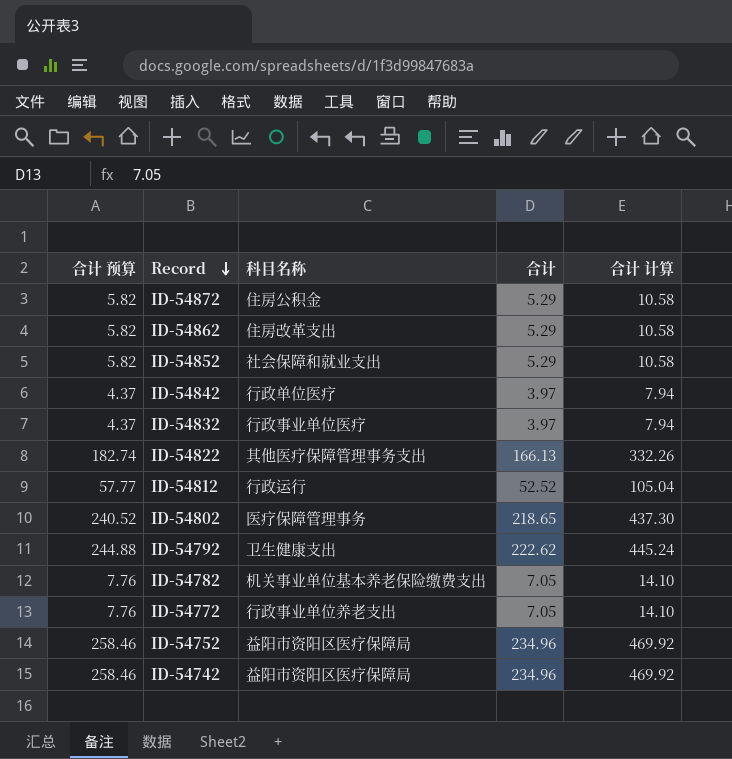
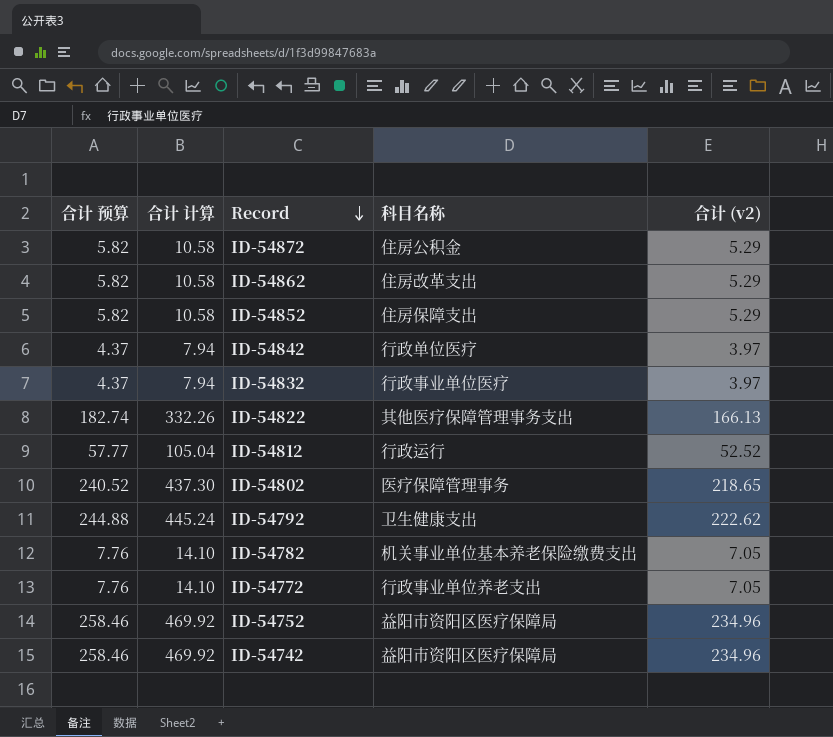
column 合计 计算 | position: 5 -> 2
column name: 合计 -> 合计 (v2)
ID-54852 | 科目名称: 社会保障和就业支出 -> 住房保障支出

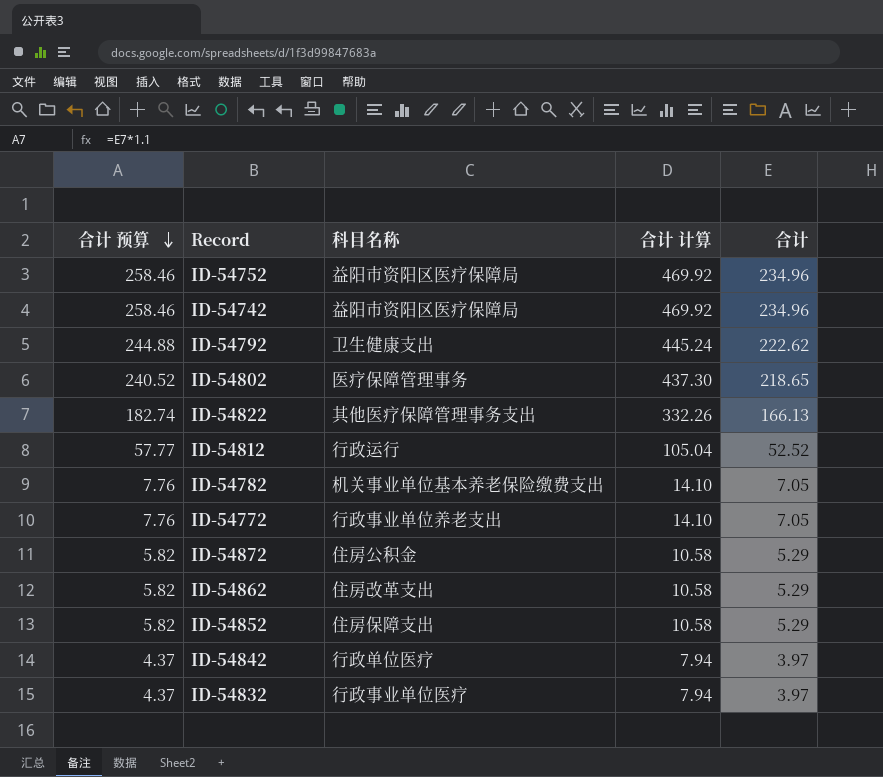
row order: Record descending -> 合计 预算 descending
column 合计 计算 | position: 2 -> 4
column name: 合计 (v2) -> 合计

